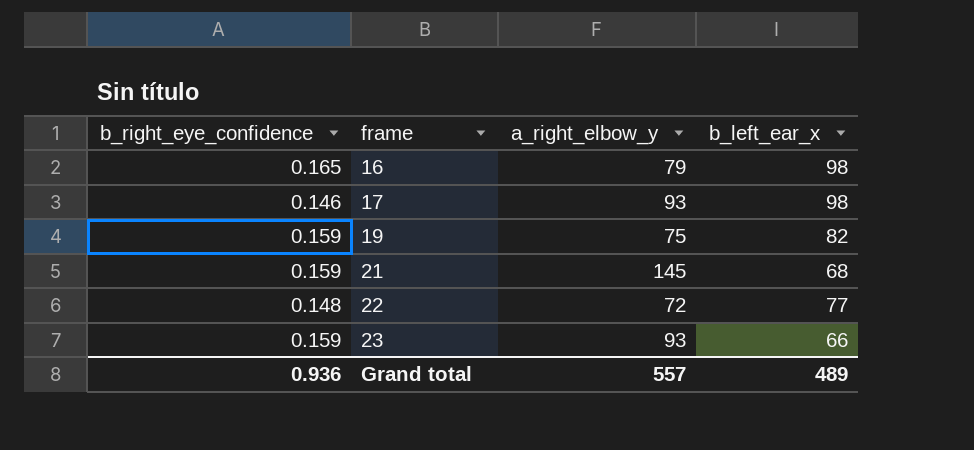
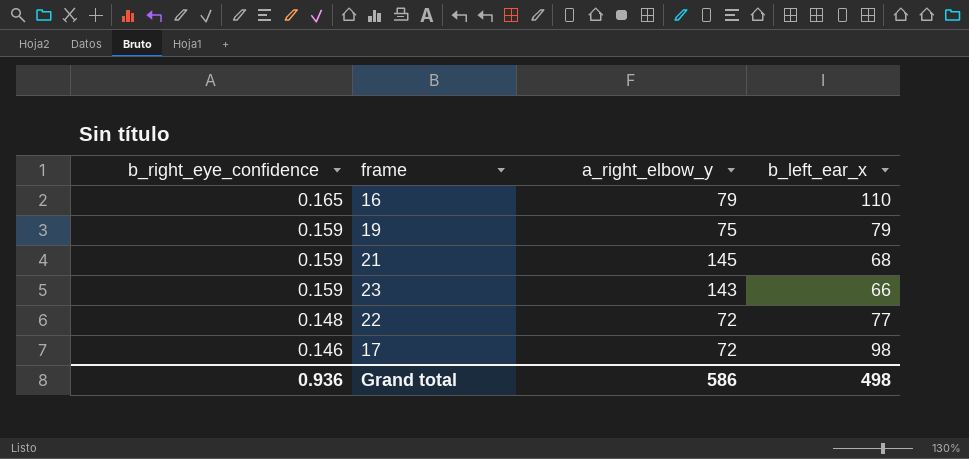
row order: frame ascending -> b_right_eye_confidence descending
16 | b_left_ear_x: 98 -> 110
19 | b_left_ear_x: 82 -> 79
23 | a_right_elbow_y: 93 -> 143
17 | a_right_elbow_y: 93 -> 72
Grand total | a_right_elbow_y: 557 -> 586
Grand total | b_left_ear_x: 489 -> 498

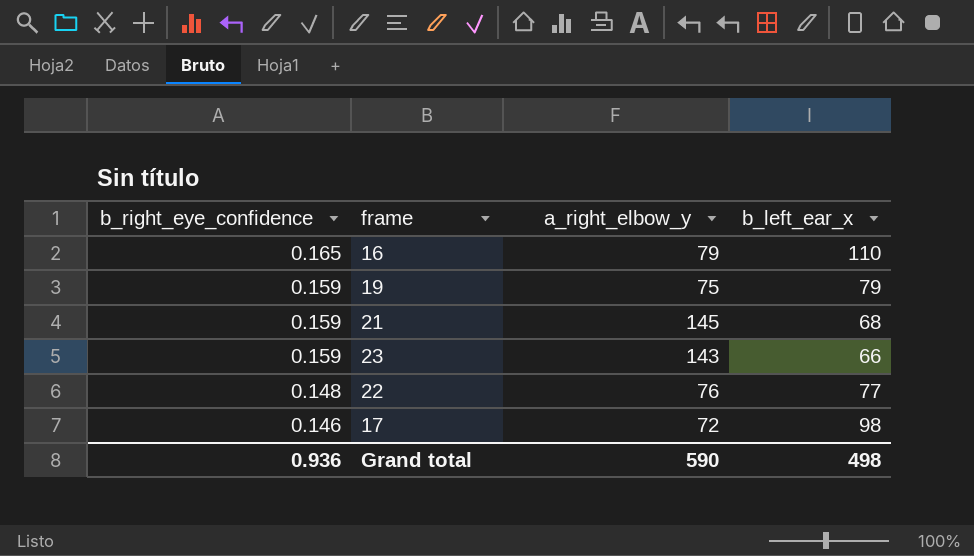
22 | a_right_elbow_y: 72 -> 76
Grand total | a_right_elbow_y: 586 -> 590

